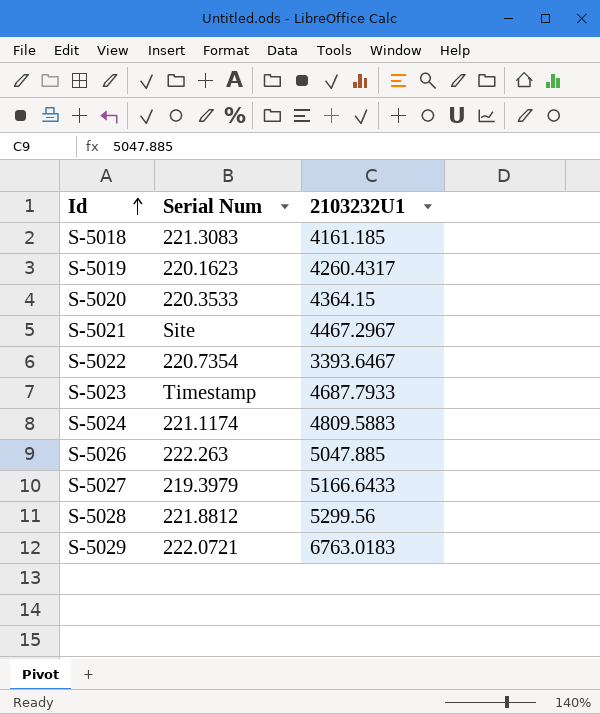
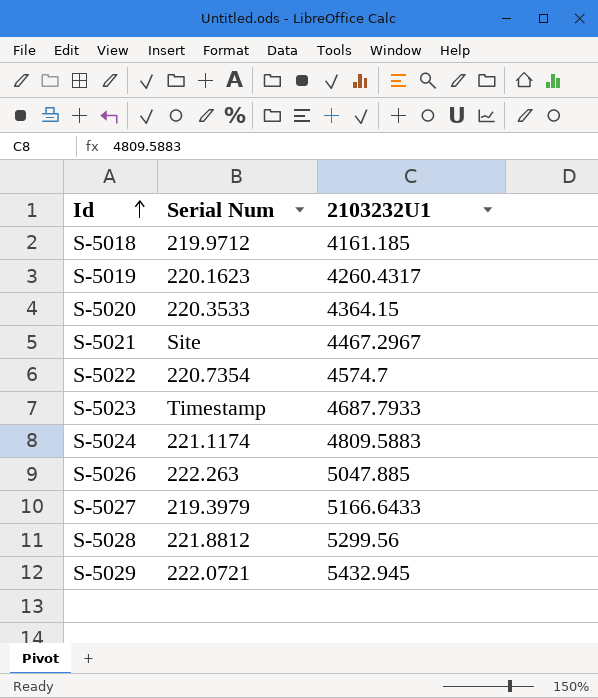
S-5018 | Serial Num: 221.3083 -> 219.9712
S-5022 | 2103232U1: 3393.6467 -> 4574.7
S-5029 | 2103232U1: 6763.0183 -> 5432.945

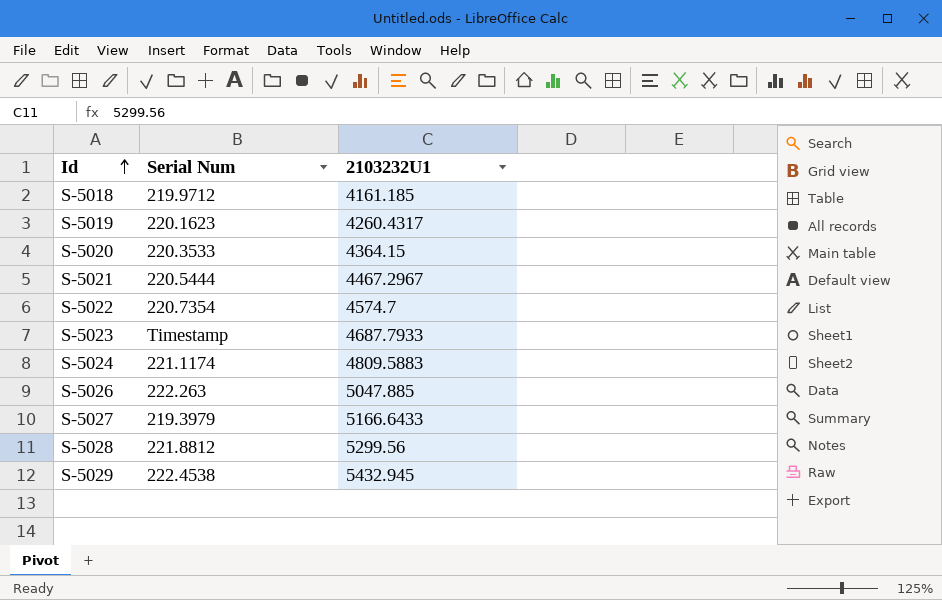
S-5021 | Serial Num: Site -> 220.5444
S-5029 | Serial Num: 222.0721 -> 222.4538

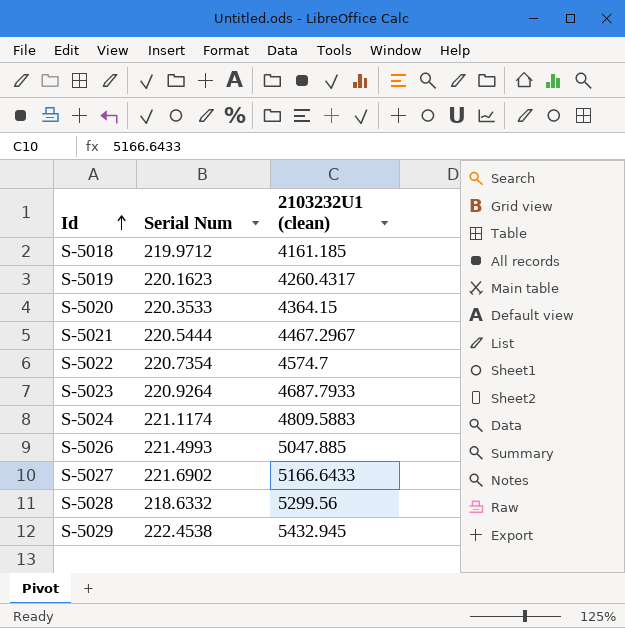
column name: 2103232U1 -> 2103232U1 (clean)
S-5023 | Serial Num: Timestamp -> 220.9264
S-5026 | Serial Num: 222.263 -> 221.4993
S-5027 | Serial Num: 219.3979 -> 221.6902
S-5028 | Serial Num: 221.8812 -> 218.6332

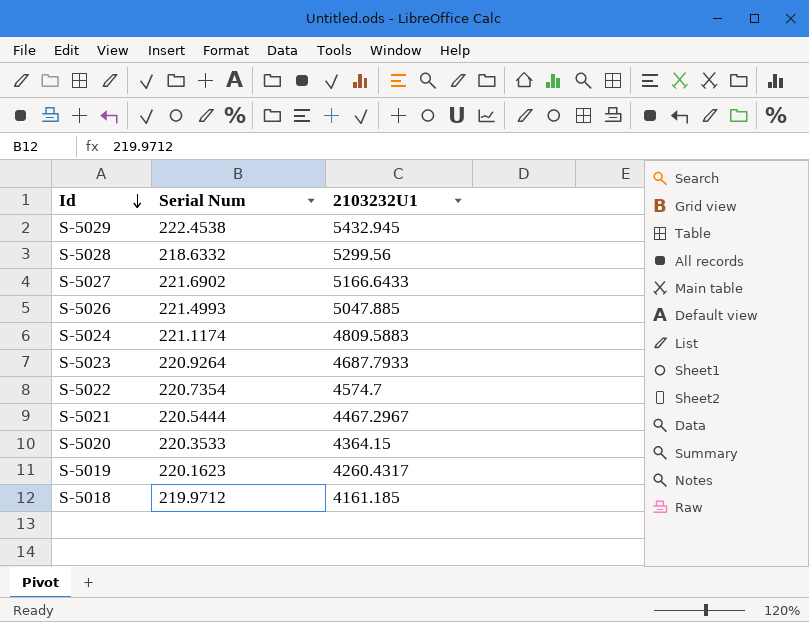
row order: Id ascending -> Id descending
column name: 2103232U1 (clean) -> 2103232U1

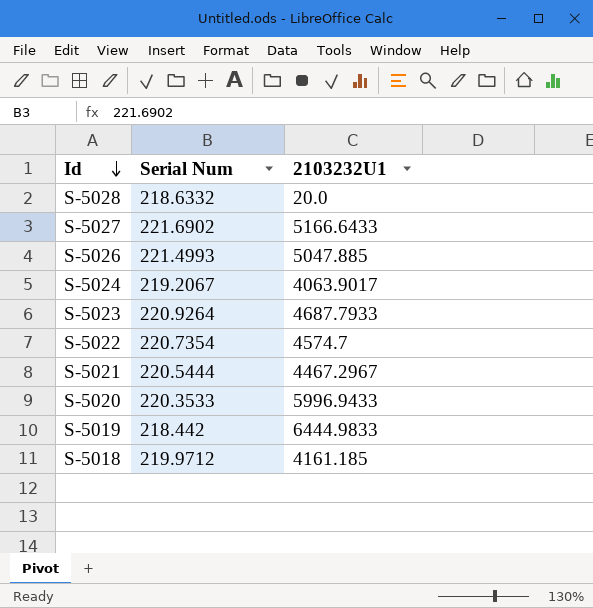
row S-5029: 222.4538 | 5432.945 -> none
S-5028 | 2103232U1: 5299.56 -> 20.0
S-5024 | Serial Num: 221.1174 -> 219.2067
S-5024 | 2103232U1: 4809.5883 -> 4063.9017
S-5020 | 2103232U1: 4364.15 -> 5996.9433
S-5019 | Serial Num: 220.1623 -> 218.442
S-5019 | 2103232U1: 4260.4317 -> 6444.9833

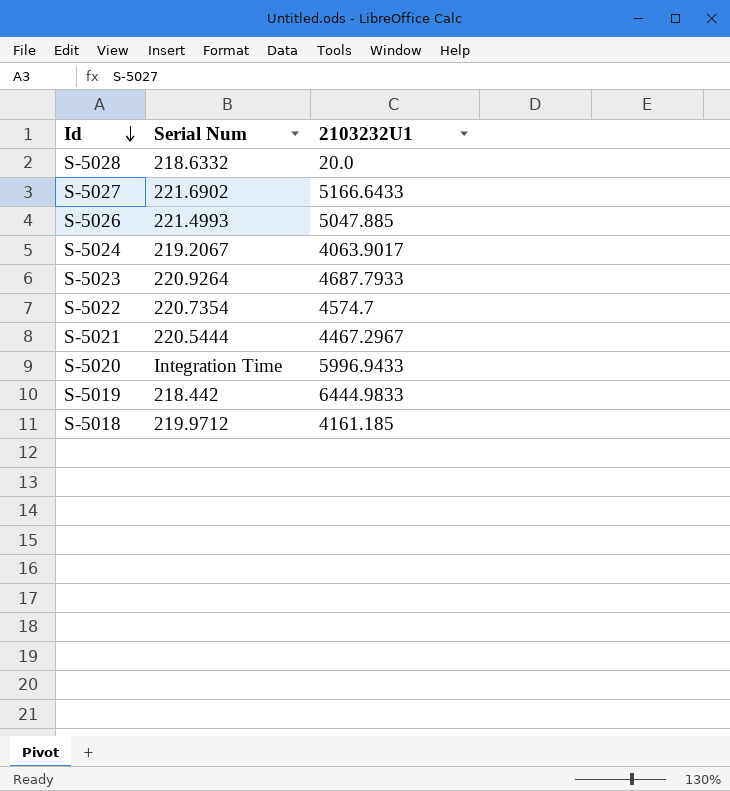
S-5020 | Serial Num: 220.3533 -> Integration Time

